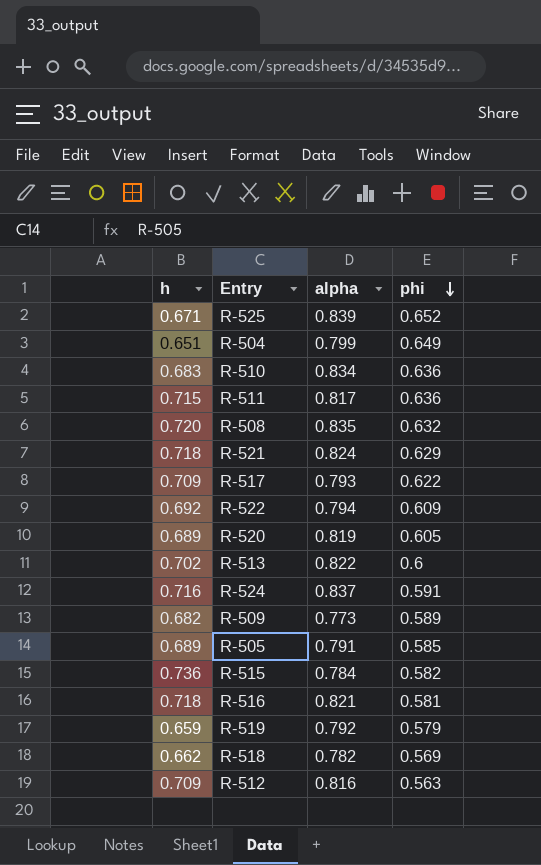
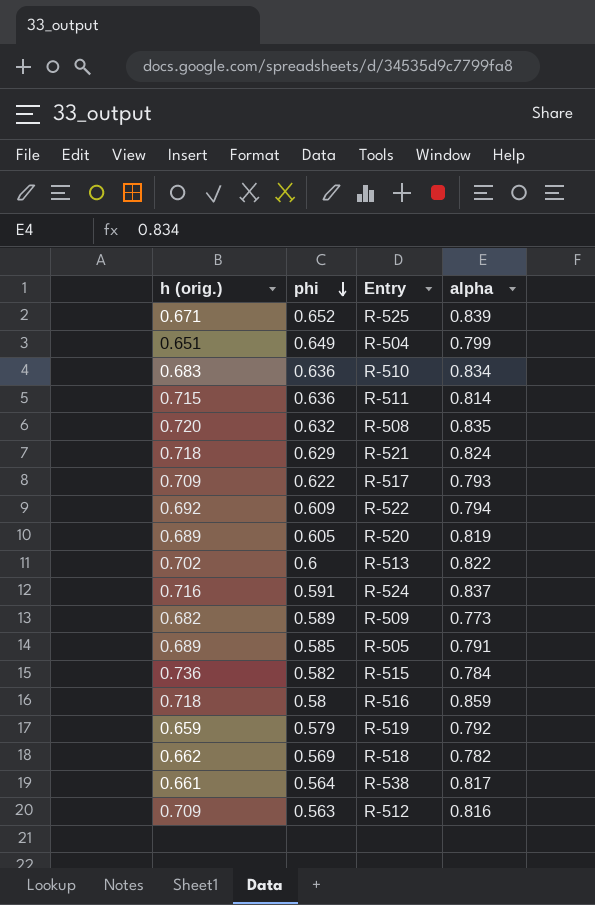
column name: h -> h (orig.)
column phi | position: 4 -> 2
R-511 | alpha: 0.817 -> 0.814
R-516 | phi: 0.581 -> 0.58
R-516 | alpha: 0.821 -> 0.859
row R-538: none -> 0.661 | 0.564 | 0.817

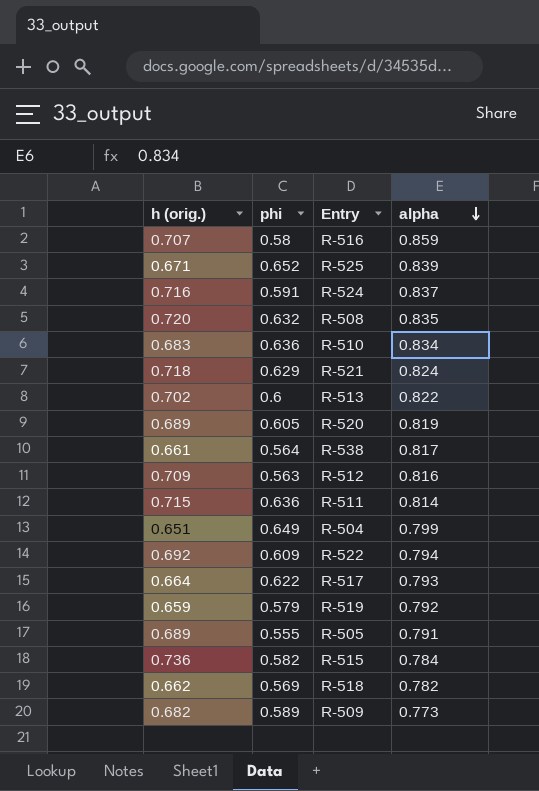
row order: phi descending -> alpha descending
R-516 | h (orig.): 0.718 -> 0.707
R-517 | h (orig.): 0.709 -> 0.664
R-505 | phi: 0.585 -> 0.555

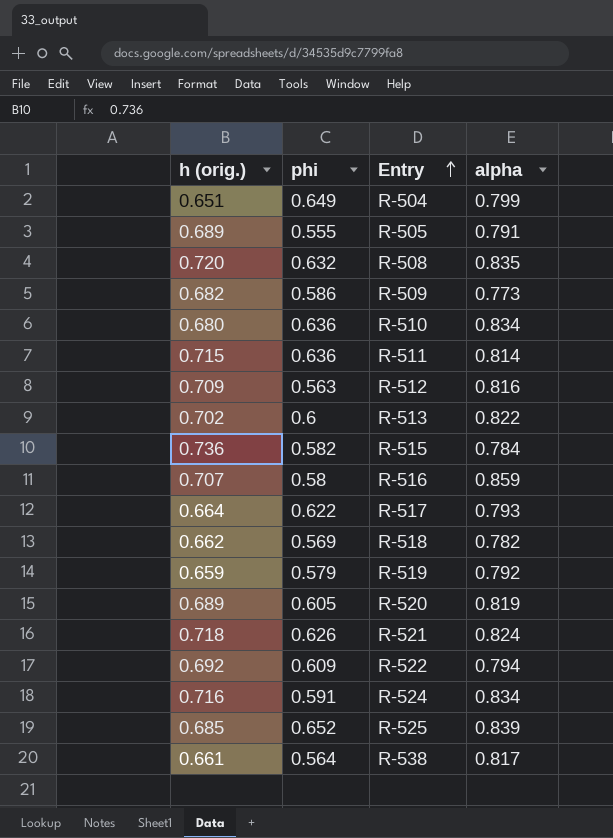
row order: alpha descending -> Entry ascending
R-509 | phi: 0.589 -> 0.586
R-510 | h (orig.): 0.683 -> 0.680
R-521 | phi: 0.629 -> 0.626
R-524 | alpha: 0.837 -> 0.834
R-525 | h (orig.): 0.671 -> 0.685

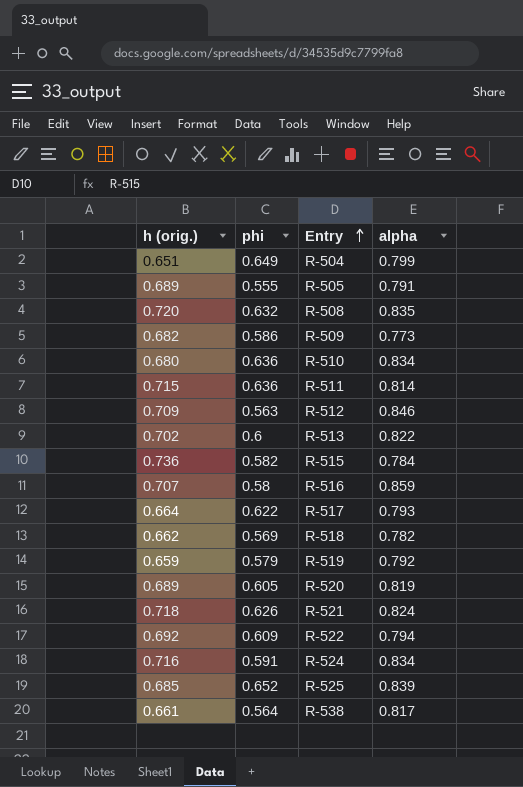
R-512 | alpha: 0.816 -> 0.846

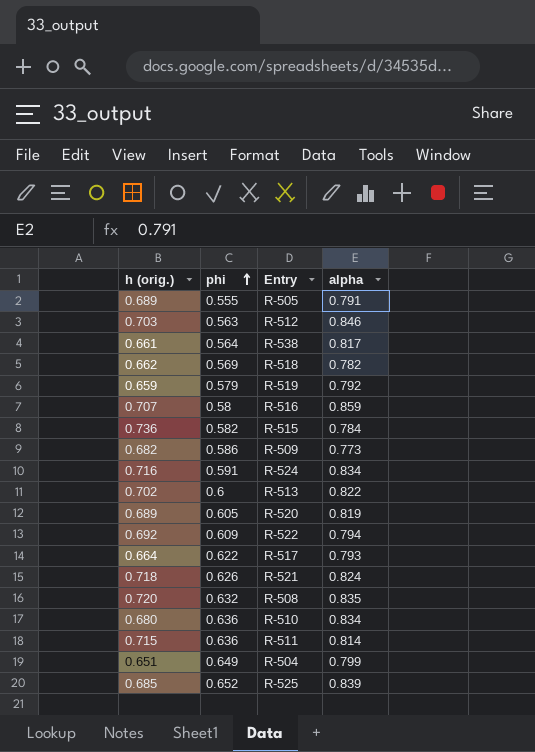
row order: Entry ascending -> phi ascending
R-512 | h (orig.): 0.709 -> 0.703

